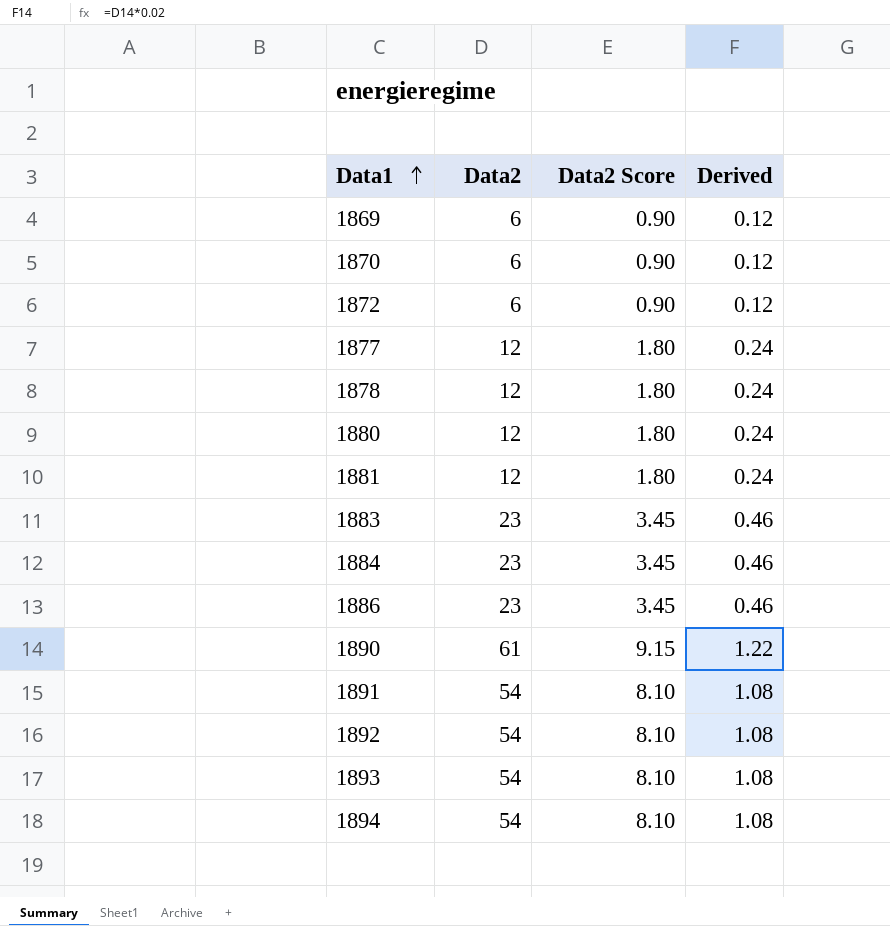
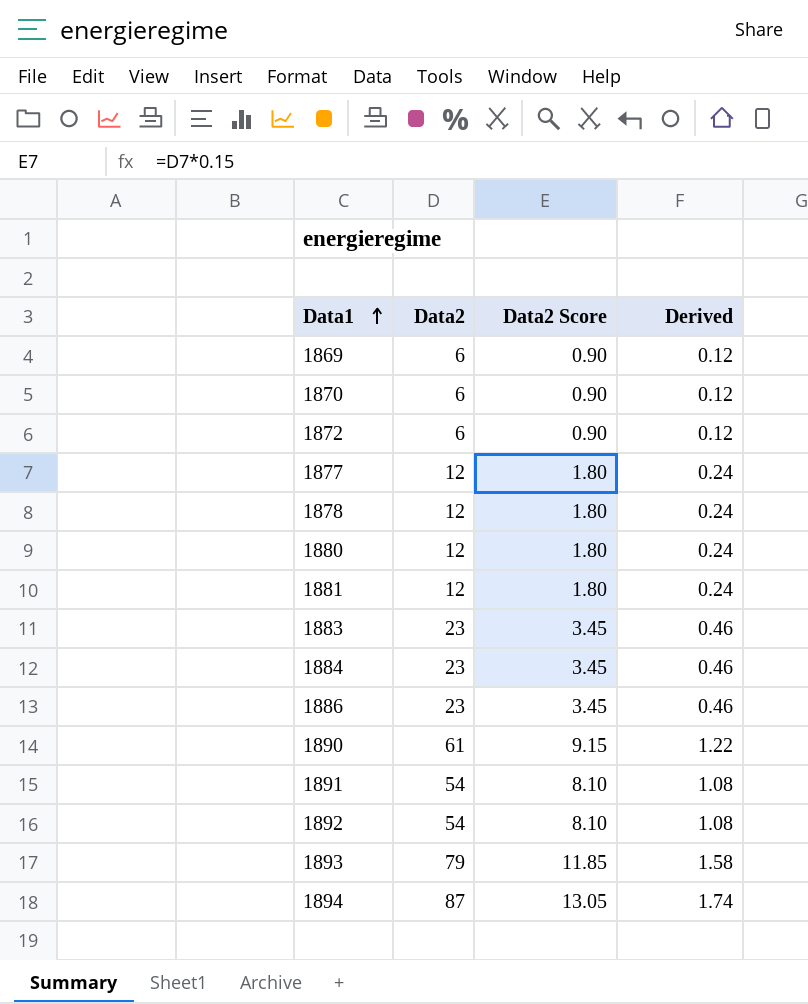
1893 | Data2: 54 -> 79
1893 | Data2 Score: 8.10 -> 11.85
1893 | Derived: 1.08 -> 1.58
1894 | Data2: 54 -> 87
1894 | Data2 Score: 8.10 -> 13.05
1894 | Derived: 1.08 -> 1.74

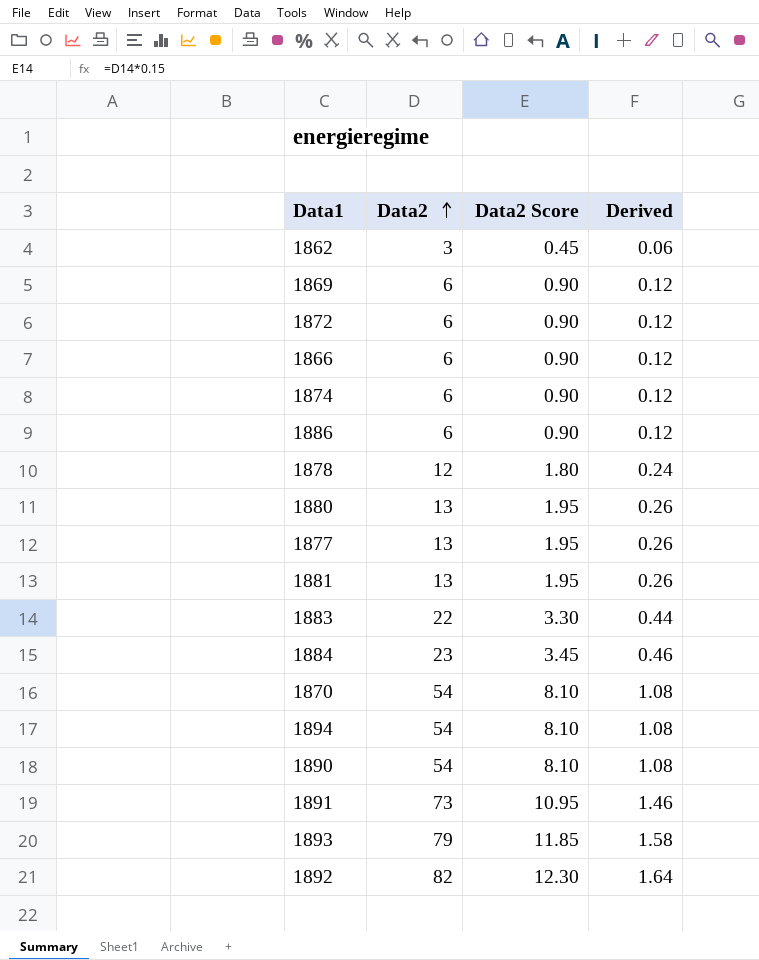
row order: Data1 ascending -> Data2 ascending
row 1862: none -> 3 | 0.45 | 0.06
row 1866: none -> 6 | 0.90 | 0.12
row 1874: none -> 6 | 0.90 | 0.12
1886 | Data2: 23 -> 6
1886 | Data2 Score: 3.45 -> 0.90
1886 | Derived: 0.46 -> 0.12
1880 | Data2: 12 -> 13
1880 | Data2 Score: 1.80 -> 1.95
1880 | Derived: 0.24 -> 0.26
1877 | Data2: 12 -> 13
1877 | Data2 Score: 1.80 -> 1.95
1877 | Derived: 0.24 -> 0.26
1881 | Data2: 12 -> 13
1881 | Data2 Score: 1.80 -> 1.95
1881 | Derived: 0.24 -> 0.26
1883 | Data2: 23 -> 22
1883 | Data2 Score: 3.45 -> 3.30
1883 | Derived: 0.46 -> 0.44
1870 | Data2: 6 -> 54
1870 | Data2 Score: 0.90 -> 8.10
1870 | Derived: 0.12 -> 1.08
1894 | Data2: 87 -> 54
1894 | Data2 Score: 13.05 -> 8.10
1894 | Derived: 1.74 -> 1.08
1890 | Data2: 61 -> 54
1890 | Data2 Score: 9.15 -> 8.10
1890 | Derived: 1.22 -> 1.08
1891 | Data2: 54 -> 73
1891 | Data2 Score: 8.10 -> 10.95
1891 | Derived: 1.08 -> 1.46
1892 | Data2: 54 -> 82
1892 | Data2 Score: 8.10 -> 12.30
1892 | Derived: 1.08 -> 1.64

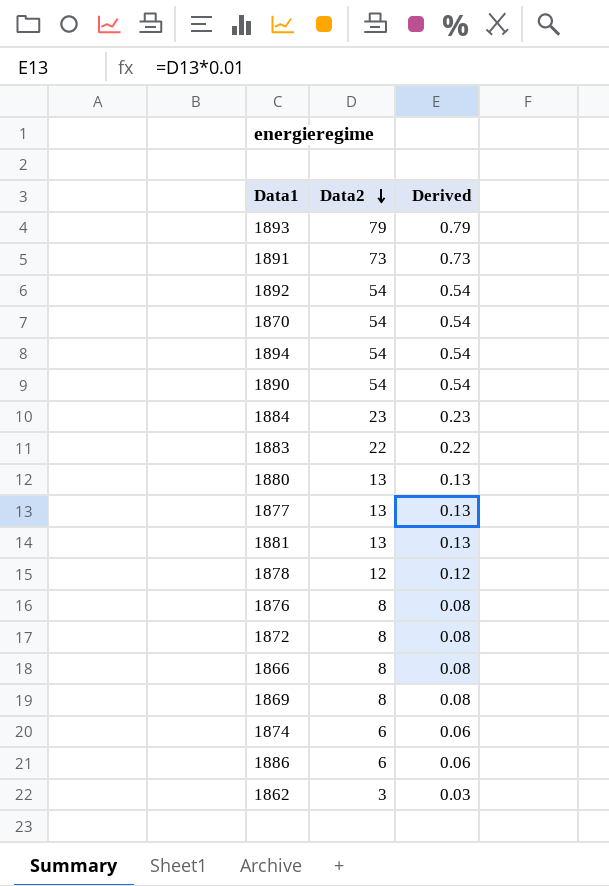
row order: Data2 ascending -> Data2 descending
column Data2 Score | formula: [Data2] * 0.15 -> none
column Derived | formula: [Data2] * 0.02 -> [Data2] * 0.01
1892 | Data2: 82 -> 54
row 1876: none -> 8 | 0.08
1872 | Data2: 6 -> 8
1866 | Data2: 6 -> 8
1869 | Data2: 6 -> 8

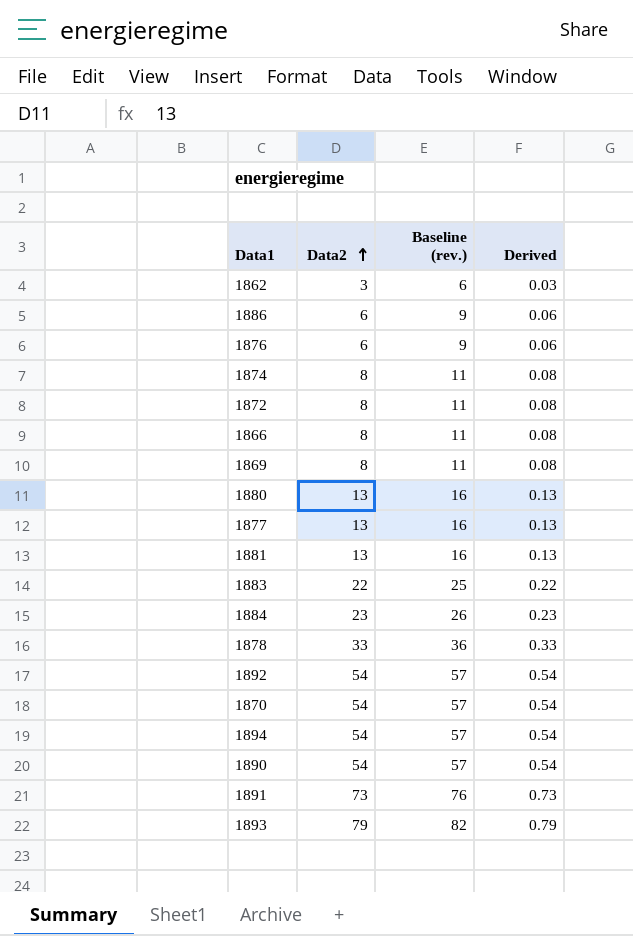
row order: Data2 descending -> Data2 ascending
column Baseline (rev.) | formula: none -> [Data2] + 3
1876 | Data2: 8 -> 6
1876 | Derived: 0.08 -> 0.06
1874 | Data2: 6 -> 8
1874 | Derived: 0.06 -> 0.08
1878 | Data2: 12 -> 33
1878 | Derived: 0.12 -> 0.33

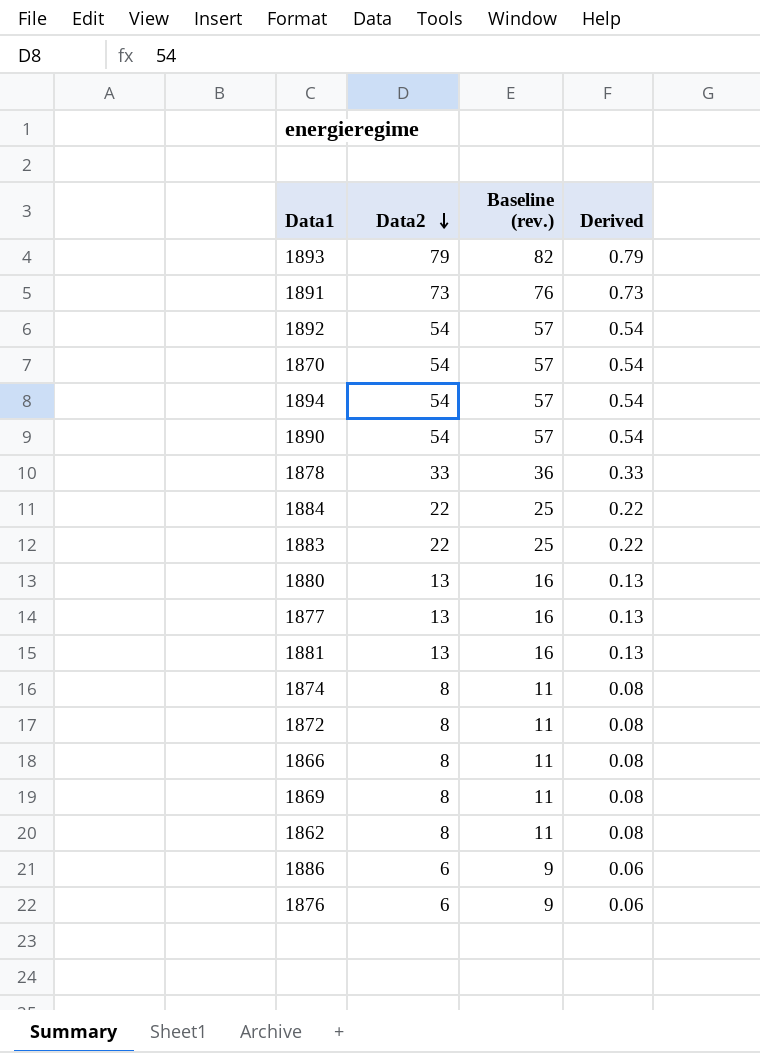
row order: Data2 ascending -> Data2 descending
1884 | Data2: 23 -> 22
1884 | Baseline (rev.): 26 -> 25
1884 | Derived: 0.23 -> 0.22
1862 | Data2: 3 -> 8
1862 | Baseline (rev.): 6 -> 11
1862 | Derived: 0.03 -> 0.08

